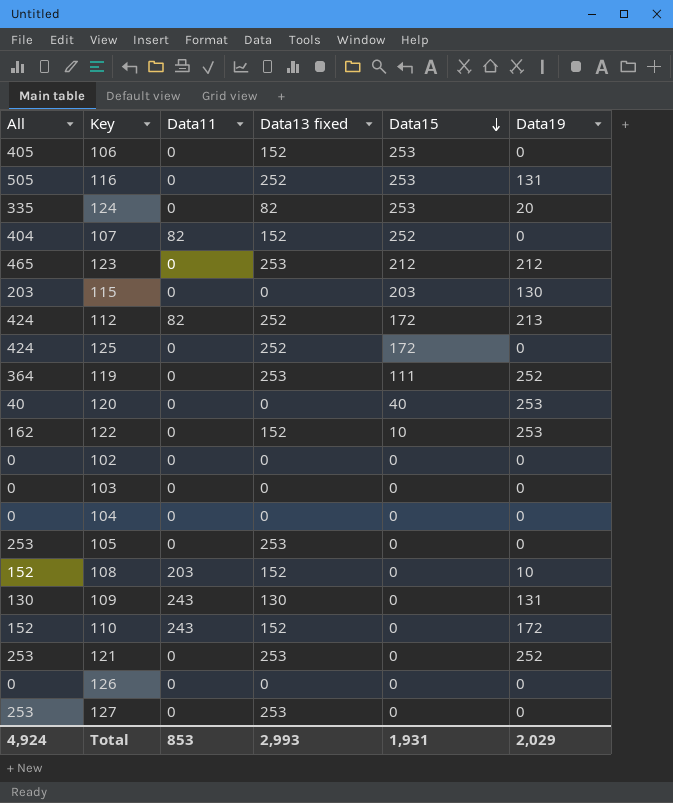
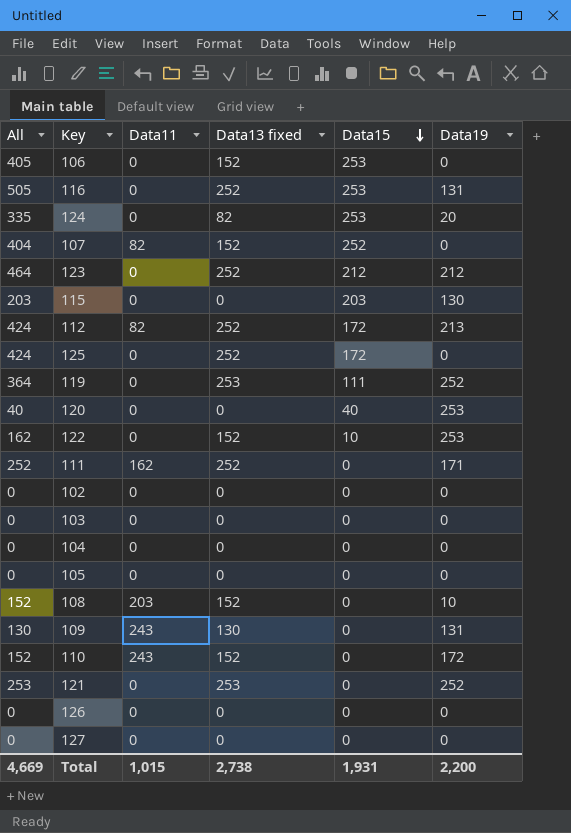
123 | All: 465 -> 464
123 | Data13 fixed: 253 -> 252
row 111: none -> 252 | 162 | 252 | 0 | 171
105 | All: 253 -> 0
105 | Data13 fixed: 253 -> 0
127 | All: 253 -> 0
127 | Data13 fixed: 253 -> 0
Total | All: 4,924 -> 4,669
Total | Data11: 853 -> 1,015
Total | Data13 fixed: 2,993 -> 2,738
Total | Data19: 2,029 -> 2,200

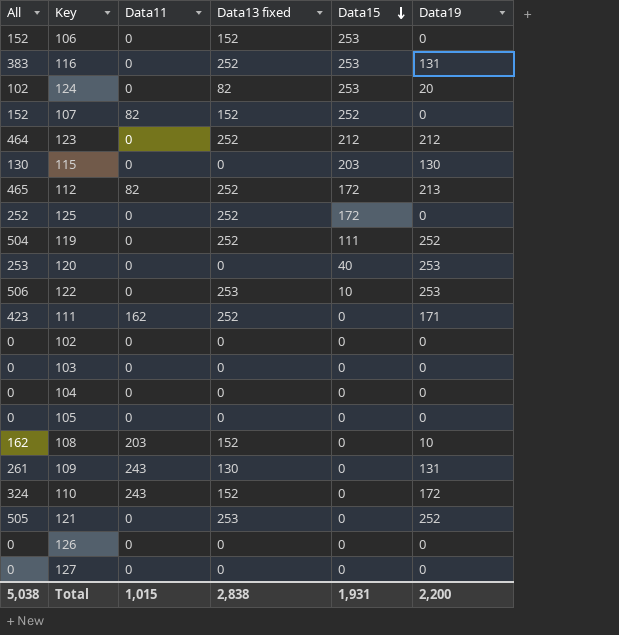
column All | formula: [Data13 fixed] + [Data15] -> [Data13 fixed] + [Data19]
119 | Data13 fixed: 253 -> 252
122 | Data13 fixed: 152 -> 253
Total | All: 4,669 -> 5,038
Total | Data13 fixed: 2,738 -> 2,838

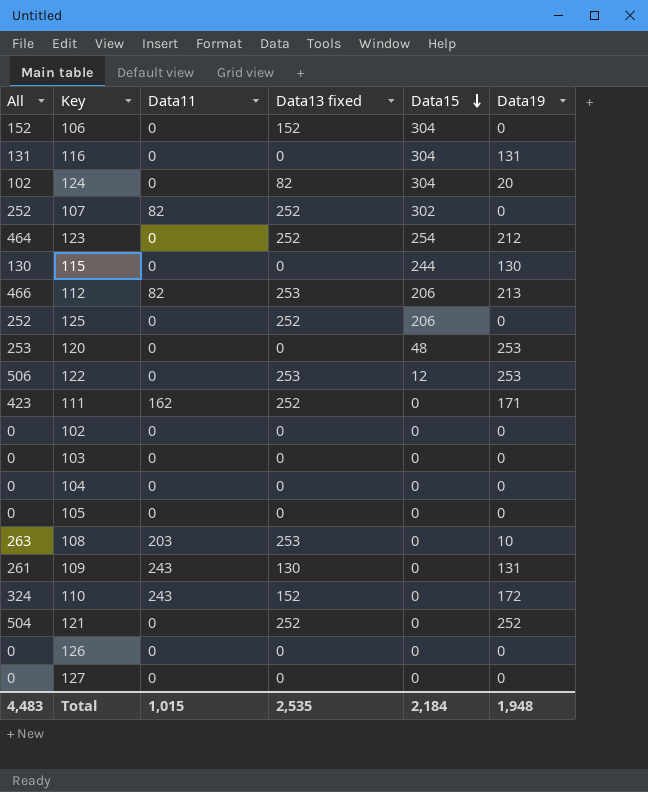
row 119: 504 | 0 | 252 | 111 | 252 -> none
106 | Data15: 253 -> 304
116 | All: 383 -> 131
116 | Data13 fixed: 252 -> 0
116 | Data15: 253 -> 304
124 | Data15: 253 -> 304
107 | All: 152 -> 252
107 | Data13 fixed: 152 -> 252
107 | Data15: 252 -> 302
123 | Data15: 212 -> 254
115 | Data15: 203 -> 244
112 | All: 465 -> 466
112 | Data13 fixed: 252 -> 253
112 | Data15: 172 -> 206
125 | Data15: 172 -> 206
120 | Data15: 40 -> 48
122 | Data15: 10 -> 12
108 | All: 162 -> 263
108 | Data13 fixed: 152 -> 253
121 | All: 505 -> 504
121 | Data13 fixed: 253 -> 252
Total | All: 5,038 -> 4,483
Total | Data13 fixed: 2,838 -> 2,535
Total | Data15: 1,931 -> 2,184
Total | Data19: 2,200 -> 1,948

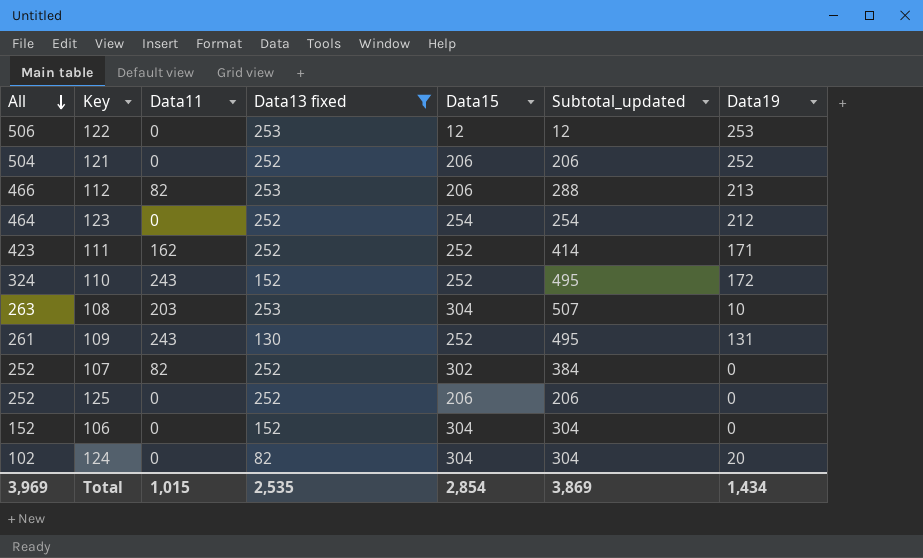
filter: none -> Data13 fixed != 0
row order: Data15 descending -> All descending
column Subtotal_updated | formula: none -> [Data11] + [Data15]
121 | Data15: 0 -> 206
111 | Data15: 0 -> 252
110 | Data15: 0 -> 252
108 | Data15: 0 -> 304
109 | Data15: 0 -> 252
Total | All: 4,483 -> 3,969
Total | Data15: 2,184 -> 2,854
Total | Data19: 1,948 -> 1,434

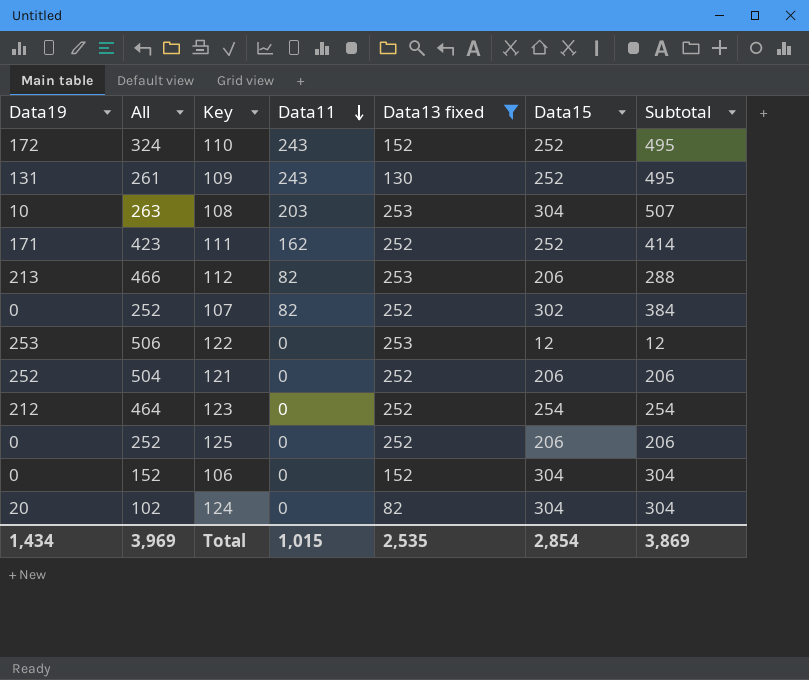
row order: All descending -> Data11 descending
column Data19 | position: 7 -> 1
column name: Subtotal_updated -> Subtotal

